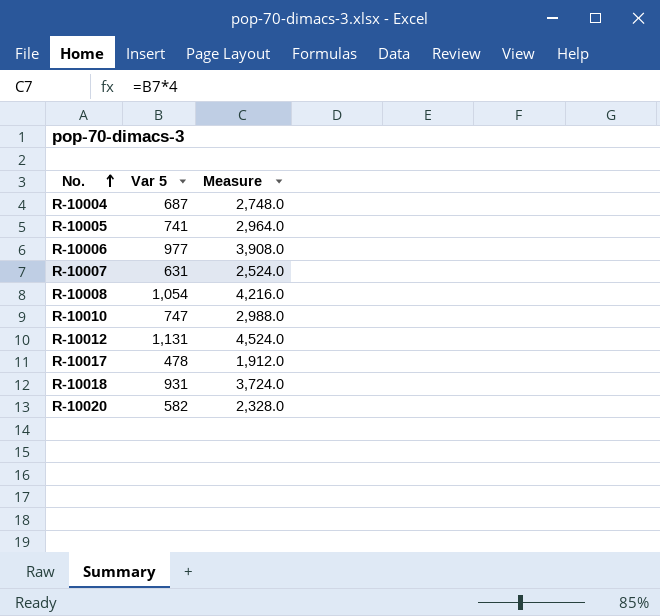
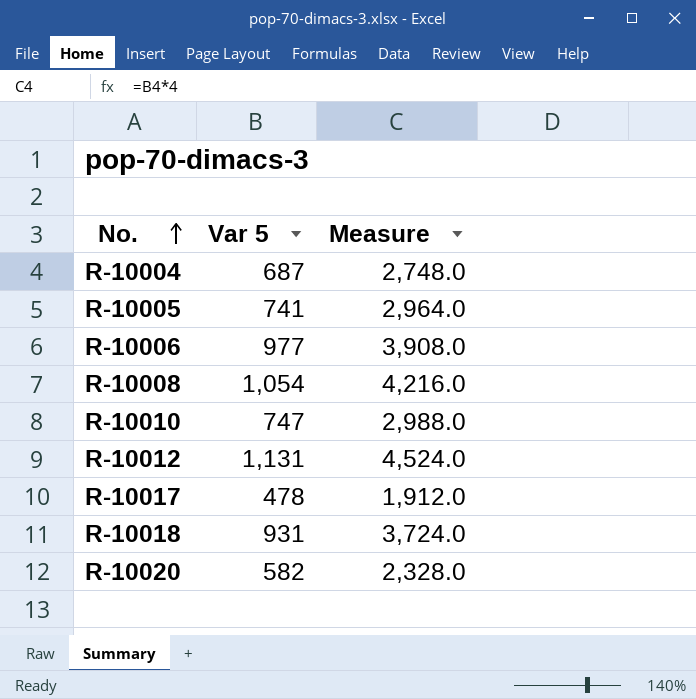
row R-10007: 631 | 2,524.0 -> none

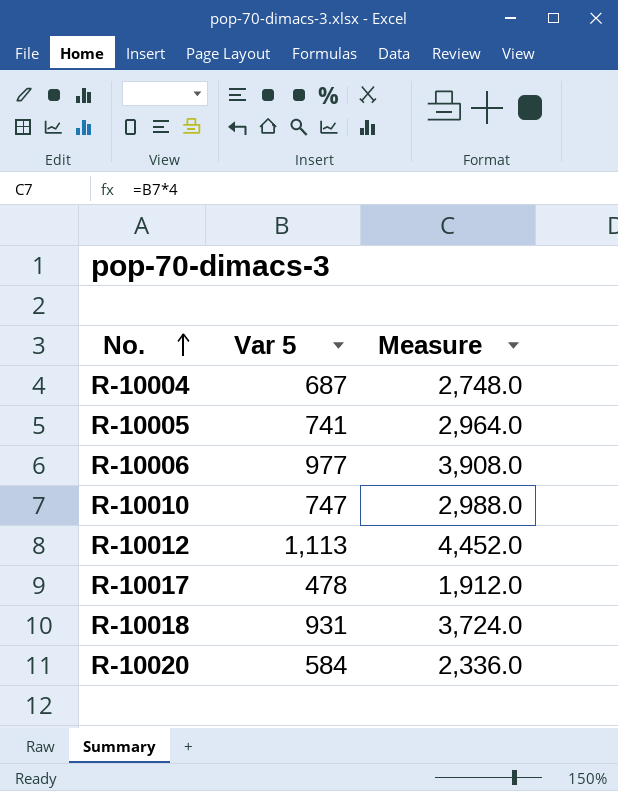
row R-10008: 1,054 | 4,216.0 -> none
R-10012 | Var 5: 1,131 -> 1,113
R-10012 | Measure: 4,524.0 -> 4,452.0
R-10020 | Var 5: 582 -> 584
R-10020 | Measure: 2,328.0 -> 2,336.0

